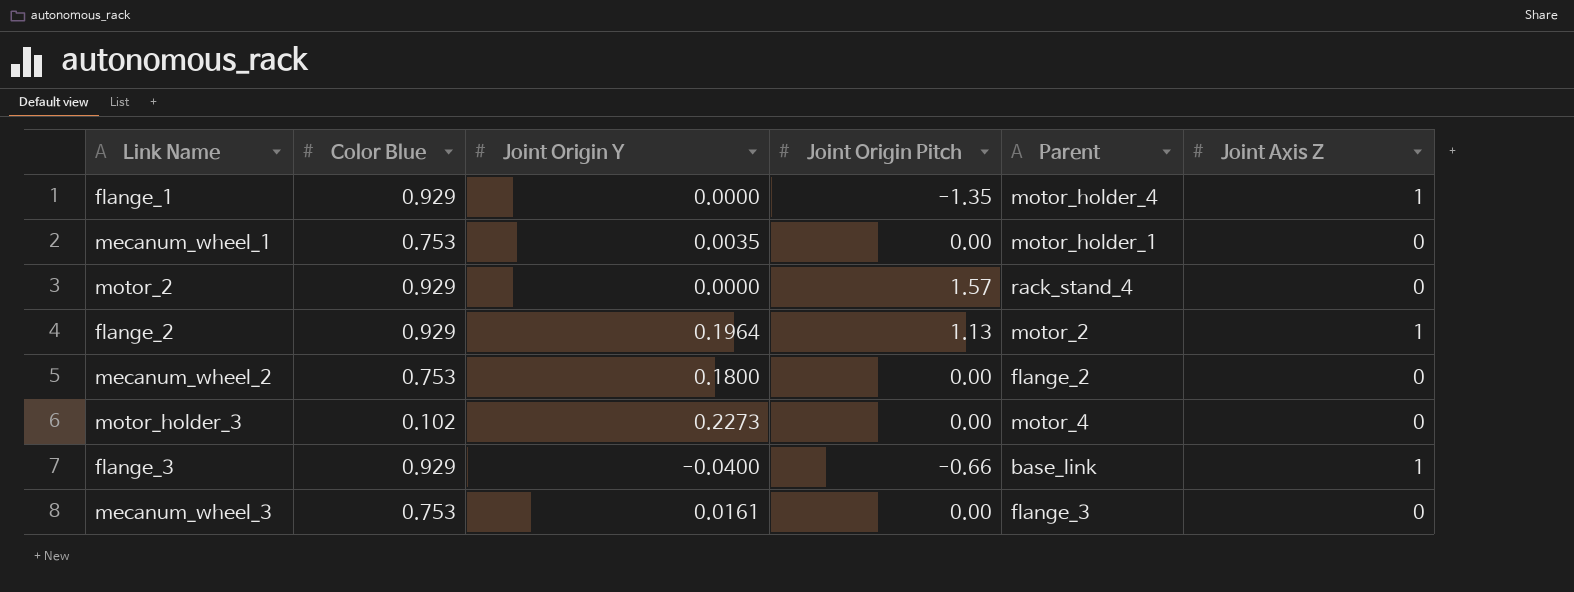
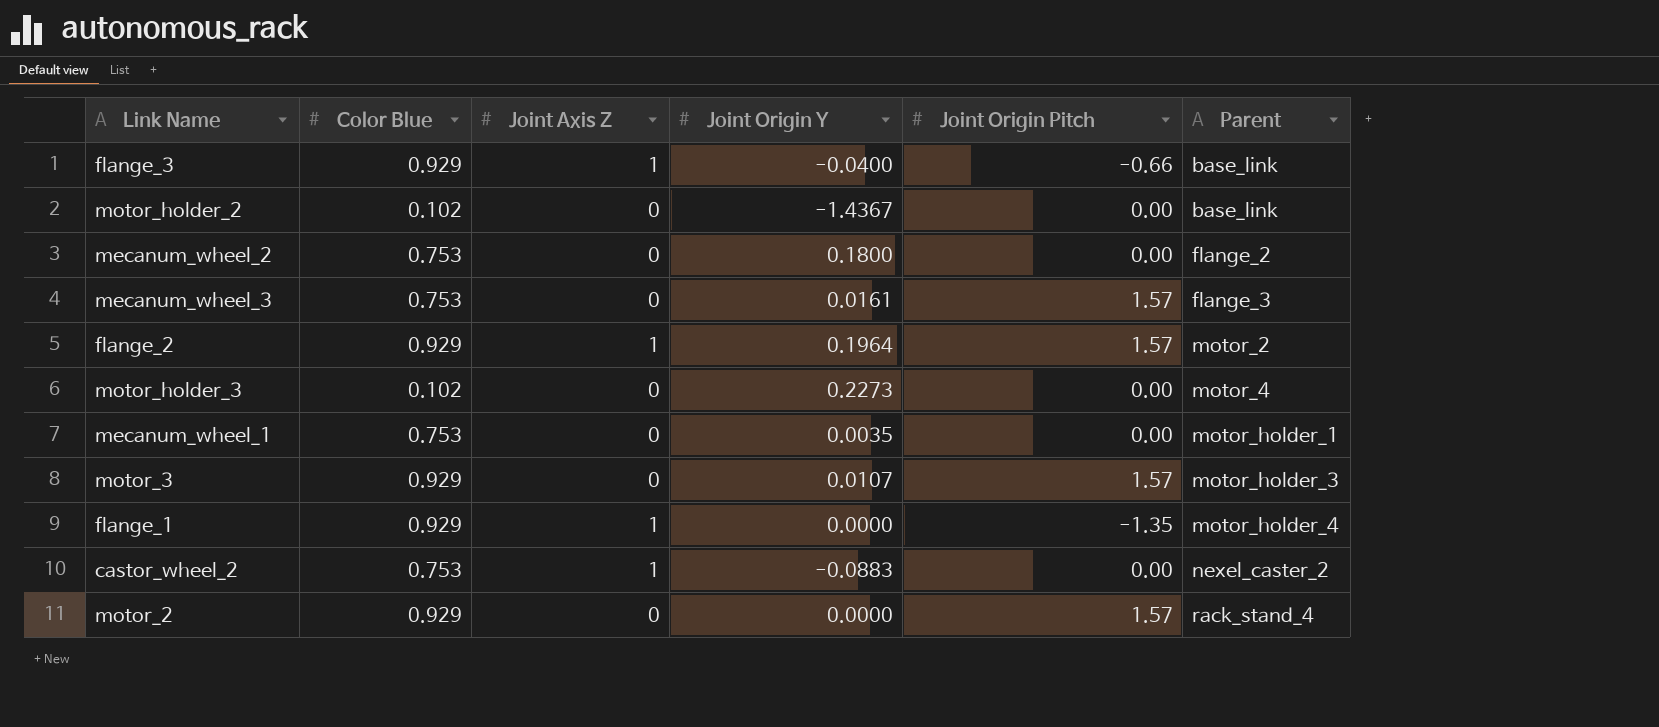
row order: none -> Parent ascending
column Joint Axis Z | position: 6 -> 3
row motor_holder_2: none -> 0.102 | 0 | -1.4367 | 0.00 | base_link
mecanum_wheel_3 | Joint Origin Pitch: 0.00 -> 1.57
flange_2 | Joint Origin Pitch: 1.13 -> 1.57
row motor_3: none -> 0.929 | 0 | 0.0107 | 1.57 | motor_holder_3
row castor_wheel_2: none -> 0.753 | 1 | -0.0883 | 0.00 | nexel_caster_2

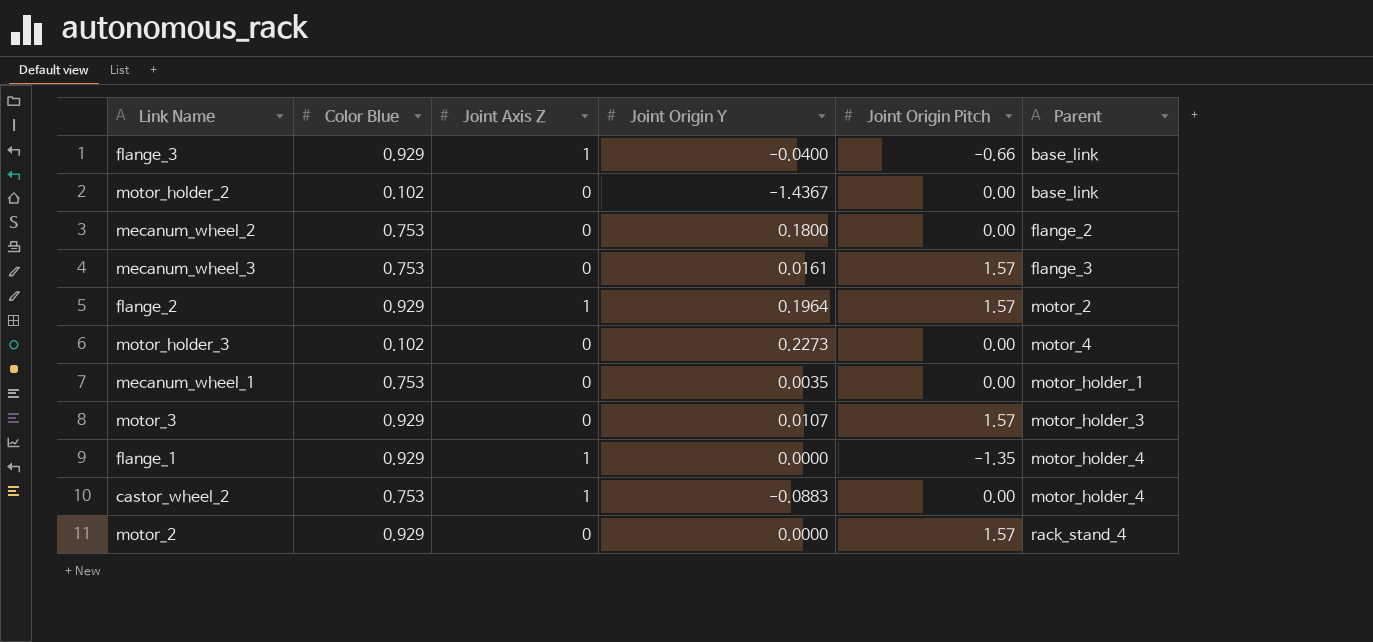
castor_wheel_2 | Parent: nexel_caster_2 -> motor_holder_4

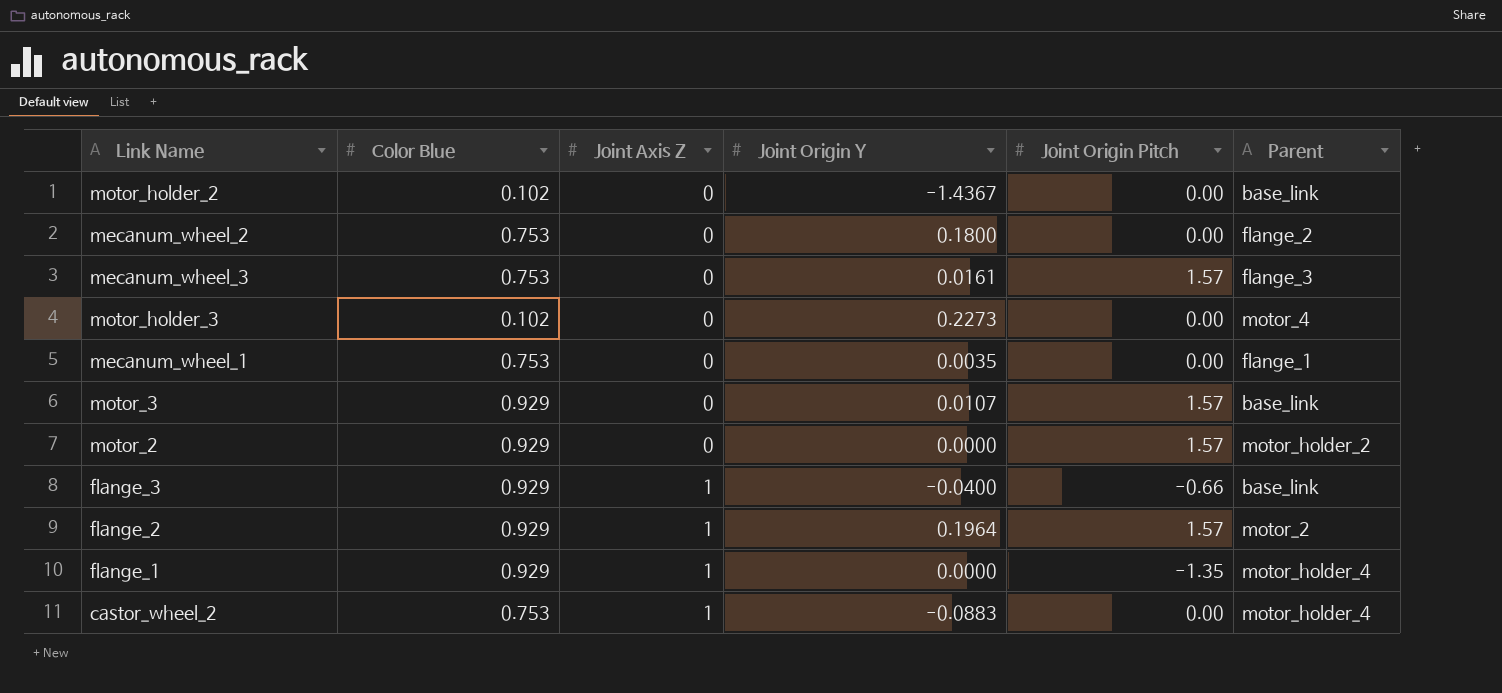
row order: Parent ascending -> Joint Axis Z ascending
mecanum_wheel_1 | Parent: motor_holder_1 -> flange_1
motor_3 | Parent: motor_holder_3 -> base_link
motor_2 | Parent: rack_stand_4 -> motor_holder_2

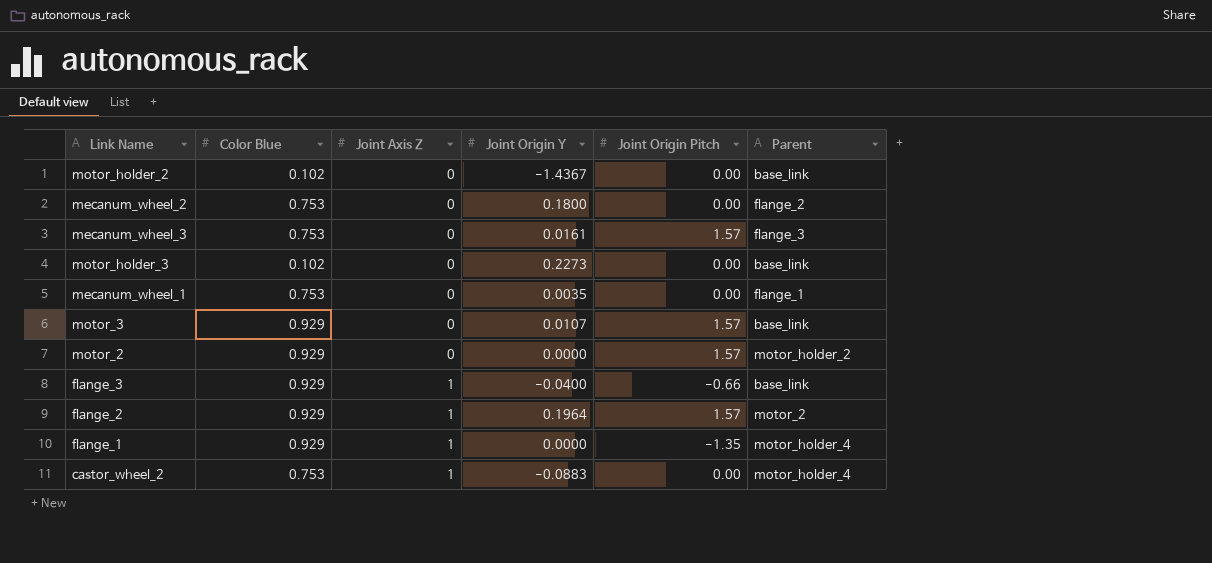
motor_holder_3 | Parent: motor_4 -> base_link

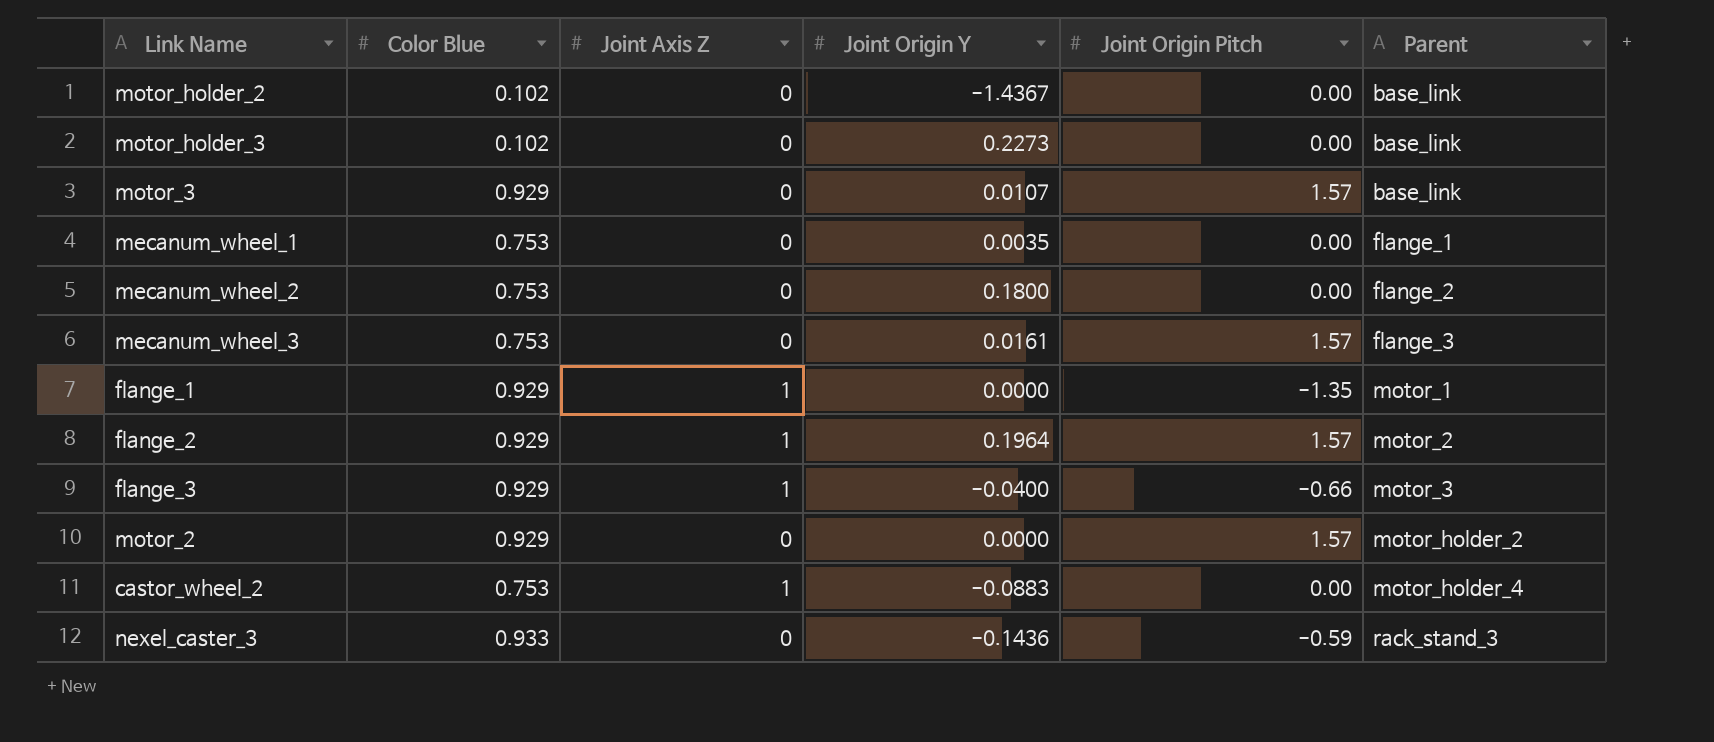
row order: Joint Axis Z ascending -> Parent ascending
flange_1 | Parent: motor_holder_4 -> motor_1
flange_3 | Parent: base_link -> motor_3
row nexel_caster_3: none -> 0.933 | 0 | -0.1436 | -0.59 | rack_stand_3

